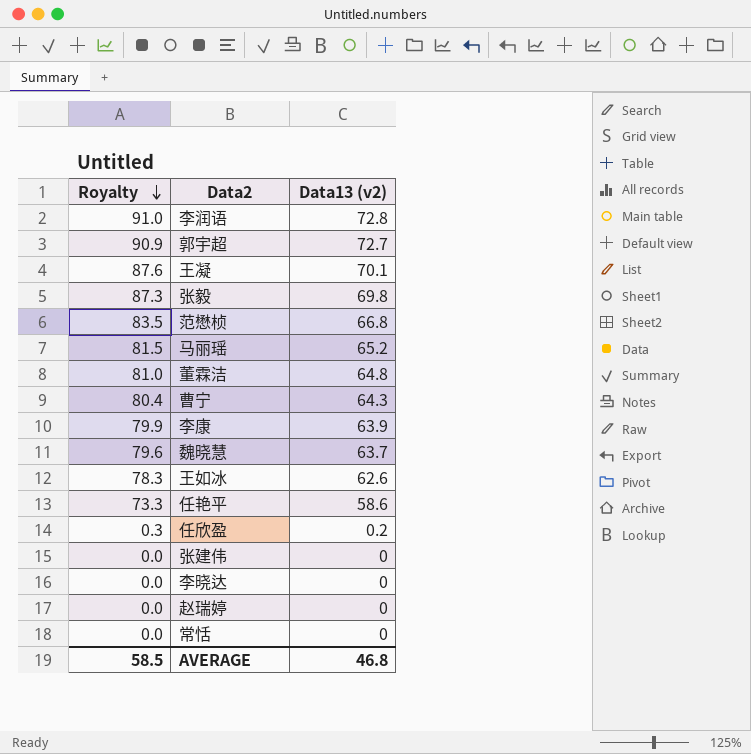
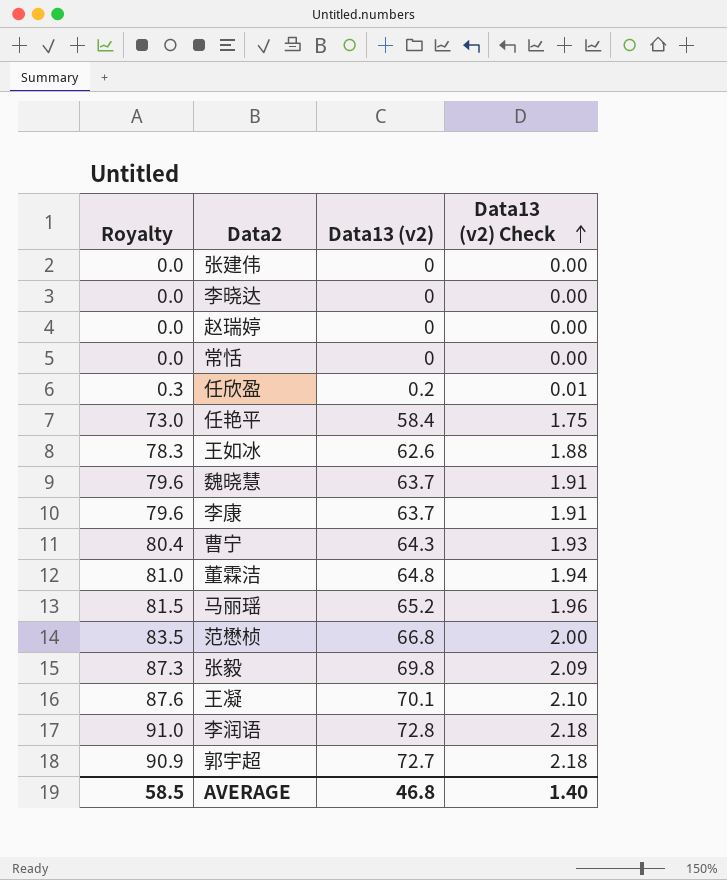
row order: Royalty descending -> Data13 (v2) Check ascending
column Data13 (v2) Check | formula: none -> [Data13 (v2)] * 0.03
任艳平 | Royalty: 73.3 -> 73.0
任艳平 | Data13 (v2): 58.6 -> 58.4
李康 | Royalty: 79.9 -> 79.6
李康 | Data13 (v2): 63.9 -> 63.7

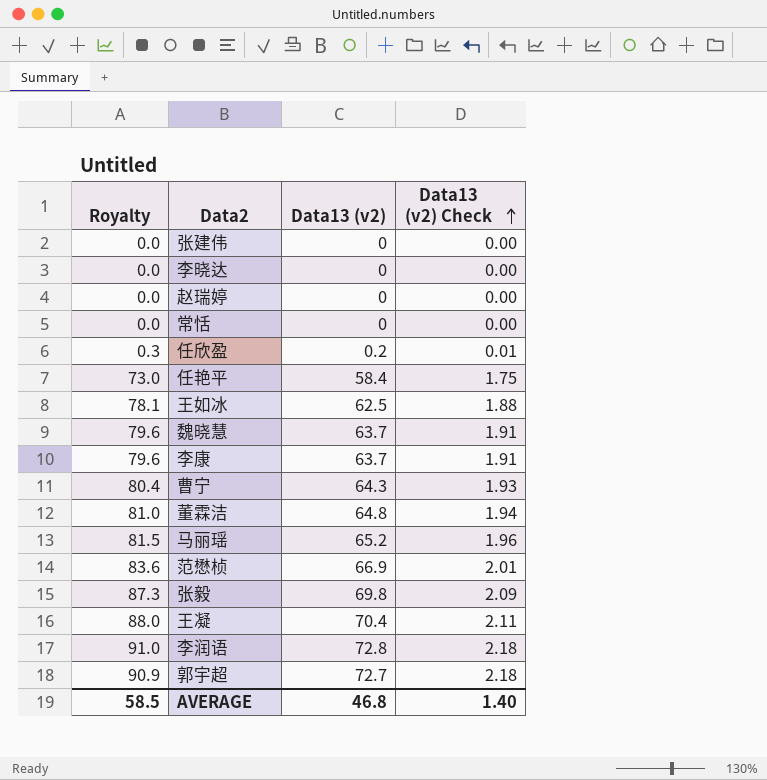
王如冰 | Royalty: 78.3 -> 78.1
王如冰 | Data13 (v2): 62.6 -> 62.5
范懋桢 | Royalty: 83.5 -> 83.6
范懋桢 | Data13 (v2): 66.8 -> 66.9
范懋桢 | Data13 (v2) Check: 2.00 -> 2.01
王凝 | Royalty: 87.6 -> 88.0
王凝 | Data13 (v2): 70.1 -> 70.4
王凝 | Data13 (v2) Check: 2.10 -> 2.11

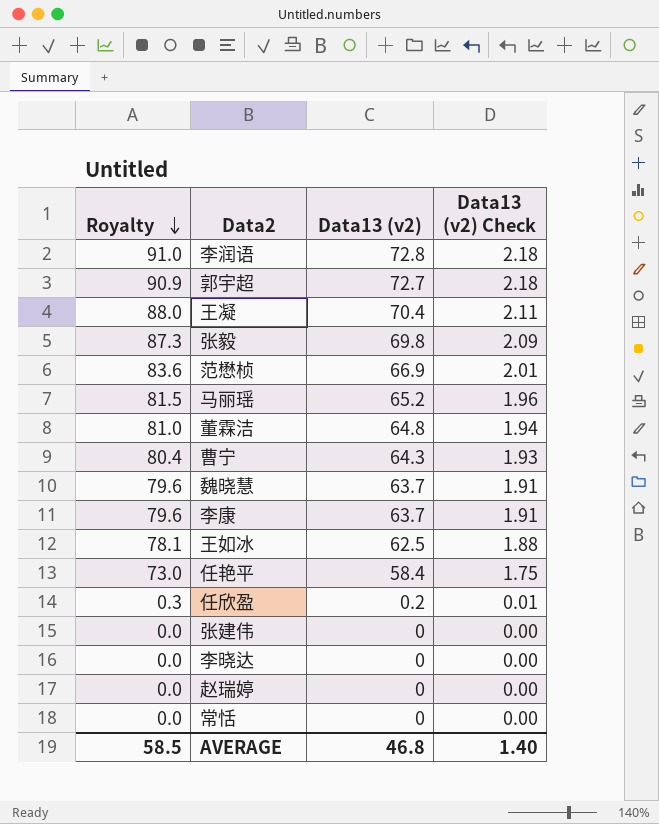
row order: Data13 (v2) Check ascending -> Royalty descending

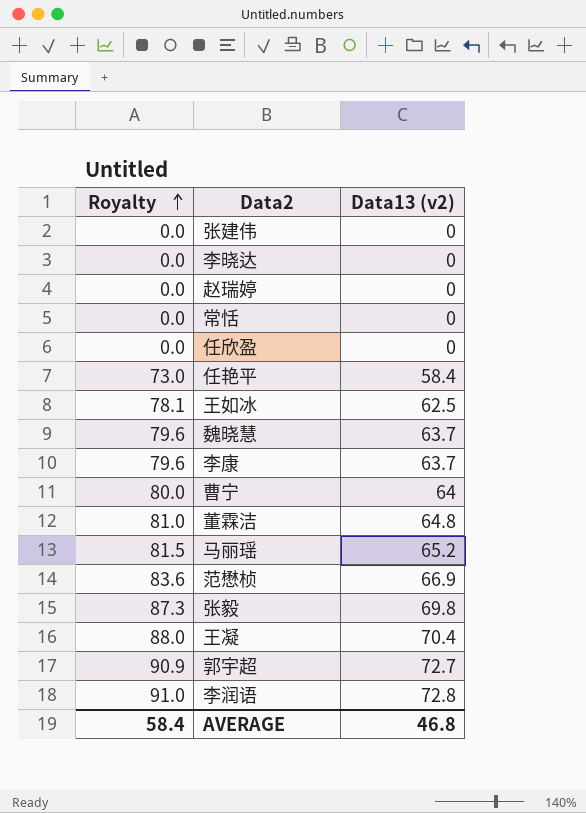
row order: Royalty descending -> Royalty ascending
column Data13 (v2) Check | formula: [Data13 (v2)] * 0.03 -> none
任欣盈 | Royalty: 0.3 -> 0.0
任欣盈 | Data13 (v2): 0.2 -> 0
曹宁 | Royalty: 80.4 -> 80.0
曹宁 | Data13 (v2): 64.3 -> 64
AVERAGE | Royalty: 58.5 -> 58.4

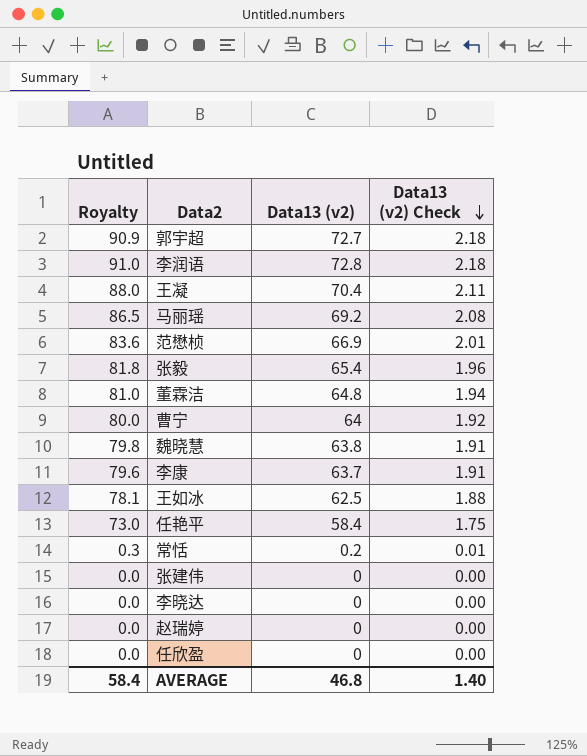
row order: Royalty ascending -> Data13 (v2) Check descending
column Data13 (v2) Check | formula: none -> [Data13 (v2)] * 0.03
马丽瑶 | Royalty: 81.5 -> 86.5
马丽瑶 | Data13 (v2): 65.2 -> 69.2
张毅 | Royalty: 87.3 -> 81.8
张毅 | Data13 (v2): 69.8 -> 65.4
魏晓慧 | Royalty: 79.6 -> 79.8
魏晓慧 | Data13 (v2): 63.7 -> 63.8
常恬 | Royalty: 0.0 -> 0.3
常恬 | Data13 (v2): 0 -> 0.2

